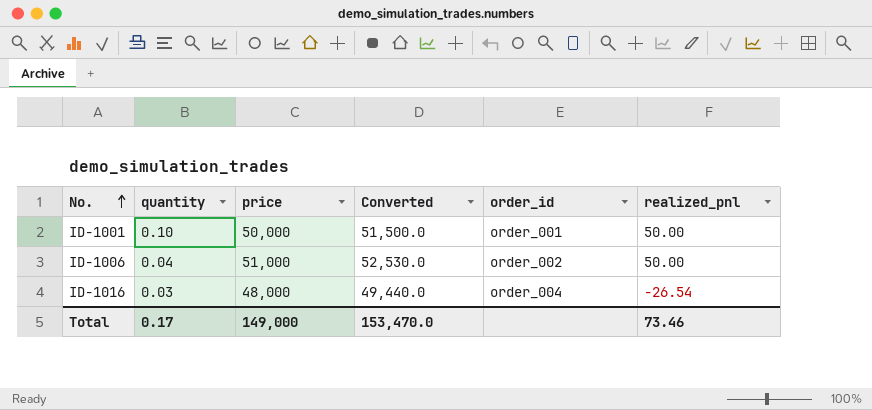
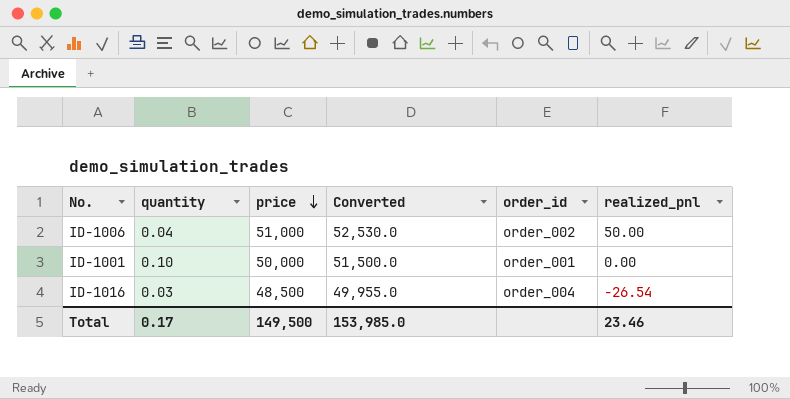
row order: No. ascending -> price descending
ID-1001 | realized_pnl: 50.00 -> 0.00
ID-1016 | price: 48,000 -> 48,500
ID-1016 | Converted: 49,440.0 -> 49,955.0
Total | price: 149,000 -> 149,500
Total | Converted: 153,470.0 -> 153,985.0
Total | realized_pnl: 73.46 -> 23.46

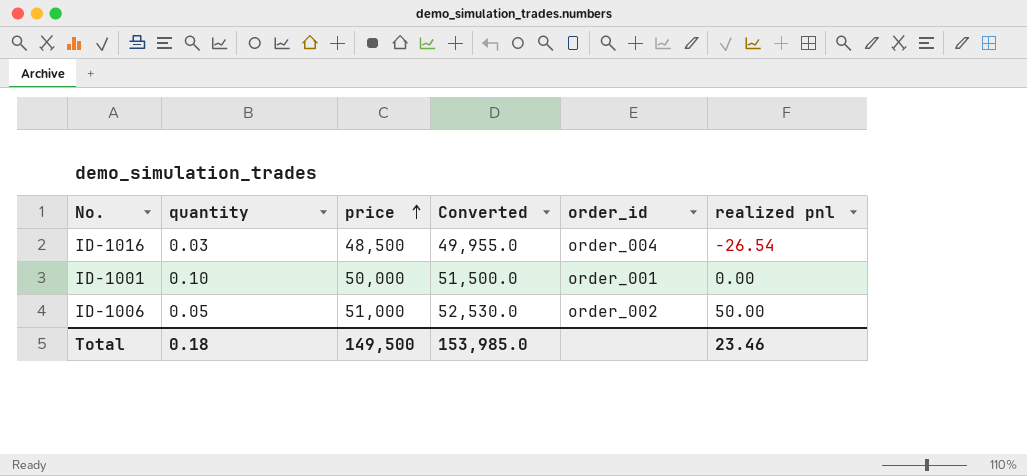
row order: price descending -> price ascending
column name: realized_pnl -> realized pnl
ID-1006 | quantity: 0.04 -> 0.05
Total | quantity: 0.17 -> 0.18

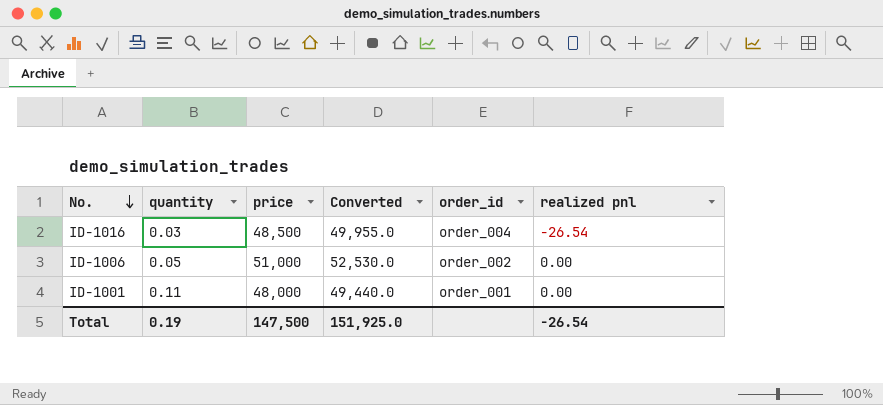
row order: price ascending -> No. descending
ID-1006 | realized pnl: 50.00 -> 0.00
ID-1001 | quantity: 0.10 -> 0.11
ID-1001 | price: 50,000 -> 48,000
ID-1001 | Converted: 51,500.0 -> 49,440.0
Total | quantity: 0.18 -> 0.19
Total | price: 149,500 -> 147,500
Total | Converted: 153,985.0 -> 151,925.0
Total | realized pnl: 23.46 -> -26.54

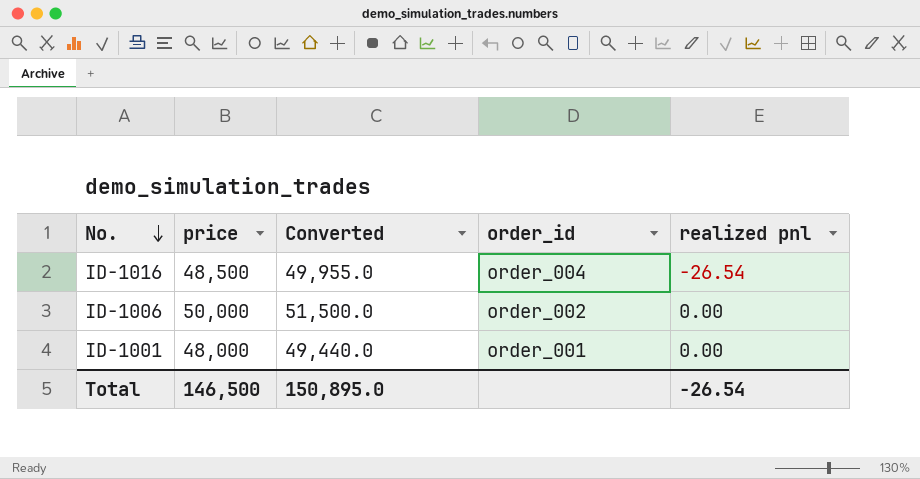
column quantity | position: 2 -> none
ID-1006 | price: 51,000 -> 50,000
ID-1006 | Converted: 52,530.0 -> 51,500.0
Total | price: 147,500 -> 146,500
Total | Converted: 151,925.0 -> 150,895.0

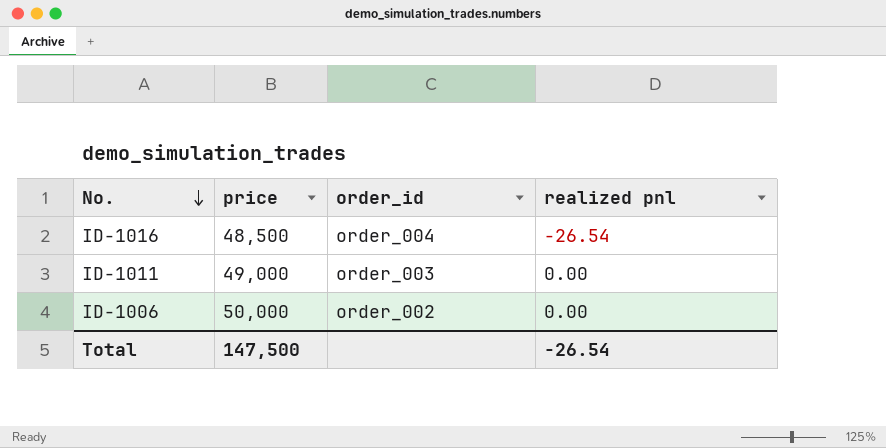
column Converted | formula: [price] * 1.03 -> none
row ID-1001: 48,000 | 49,440.0 | order_001 | 0.00 -> none
row ID-1011: none -> 49,000 | order_003 | 0.00
Total | price: 146,500 -> 147,500

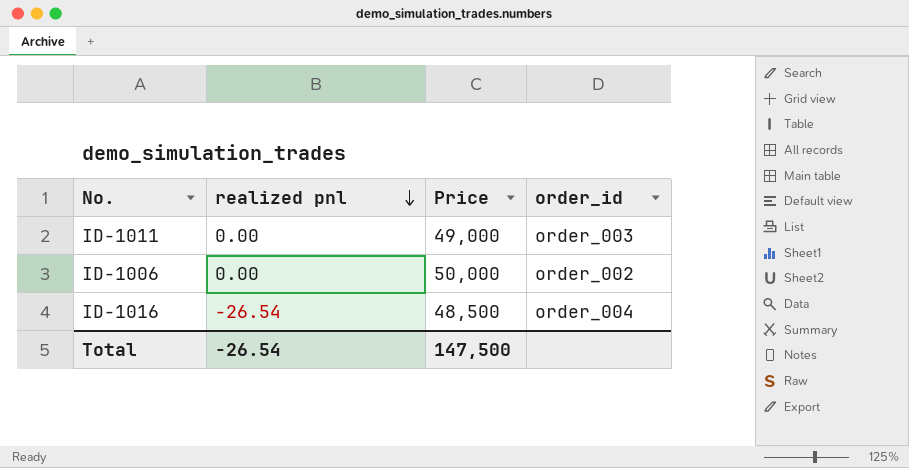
row order: No. descending -> realized pnl descending
column realized pnl | position: 4 -> 2
column name: price -> Price

